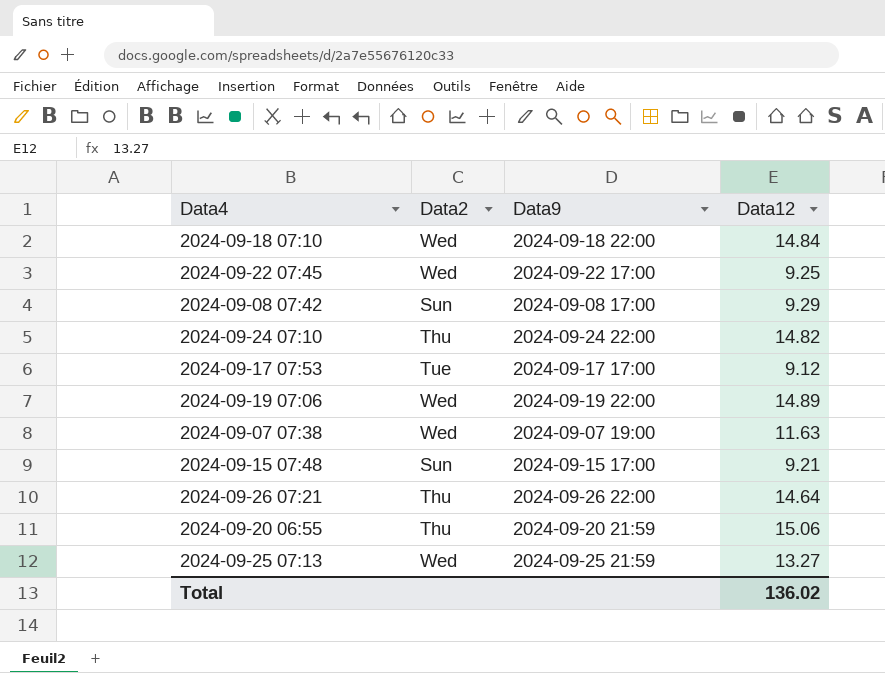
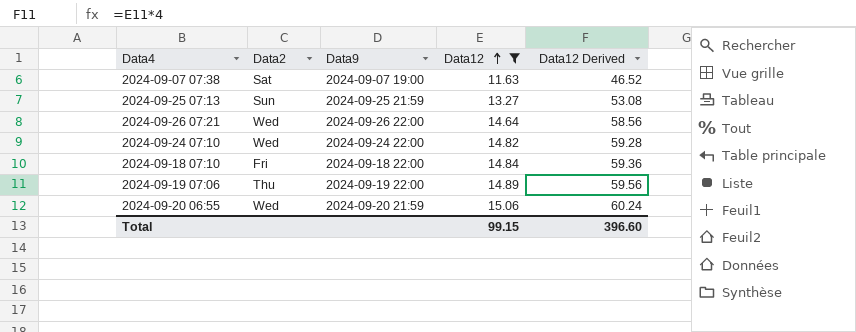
filter: none -> Data12 >= 11.63
row order: none -> Data12 ascending
column Data12 Derived | formula: none -> [Data12] * 4
2024-09-07 07:38 | Data2: Wed -> Sat
2024-09-25 07:13 | Data2: Wed -> Sun
2024-09-26 07:21 | Data2: Thu -> Wed
2024-09-24 07:10 | Data2: Thu -> Wed
2024-09-18 07:10 | Data2: Wed -> Fri
2024-09-19 07:06 | Data2: Wed -> Thu
2024-09-20 06:55 | Data2: Thu -> Wed
Total | Data12: 136.02 -> 99.15

